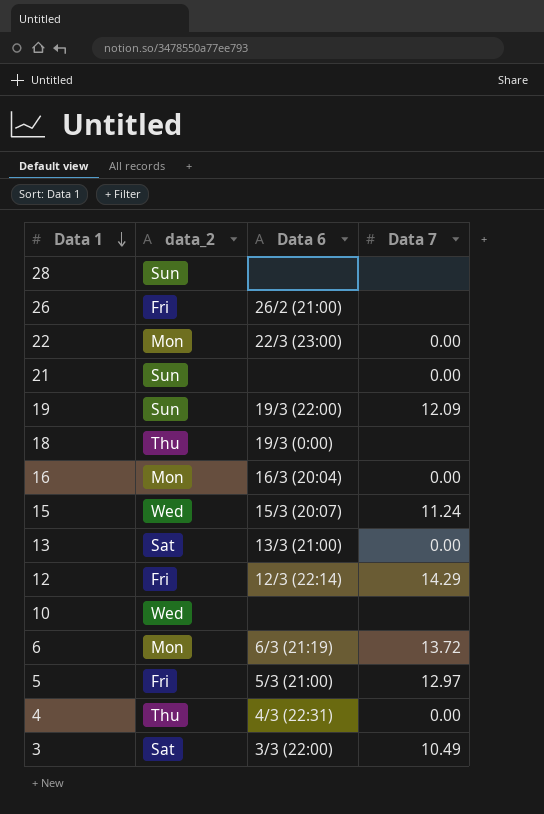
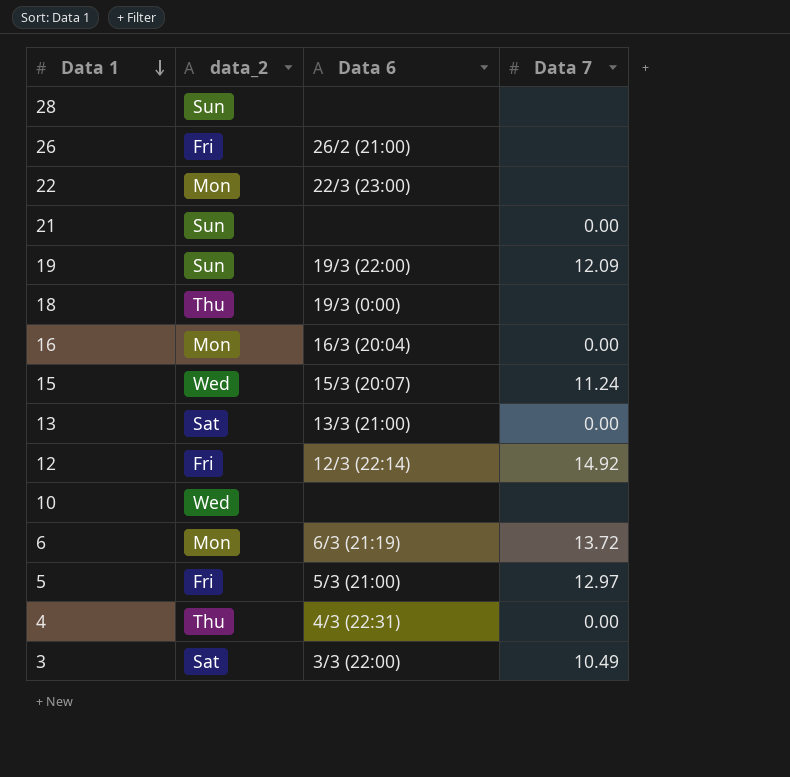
22 | Data 7: 0.00 -> none
12 | Data 7: 14.29 -> 14.92

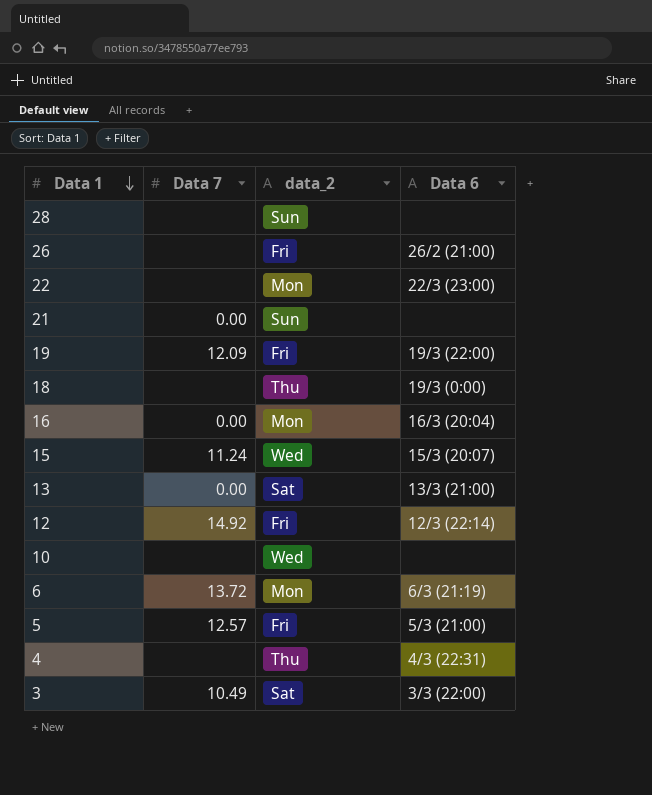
column Data 7 | position: 4 -> 2
19 | data_2: Sun -> Fri
5 | Data 7: 12.97 -> 12.57
4 | Data 7: 0.00 -> none

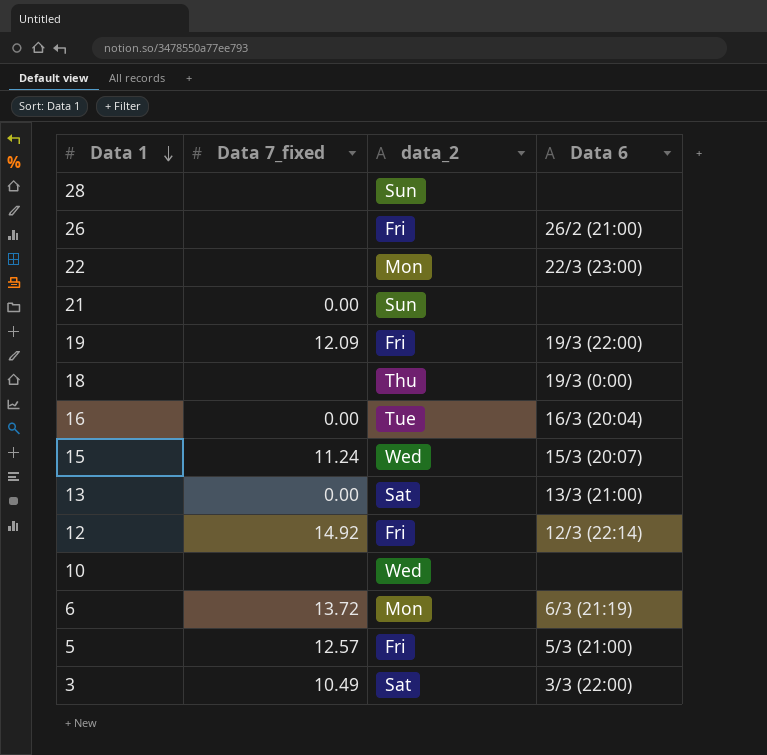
column name: Data 7 -> Data 7_fixed
row 4: none | Thu | 4/3 (22:31) -> none
16 | data_2: Mon -> Tue

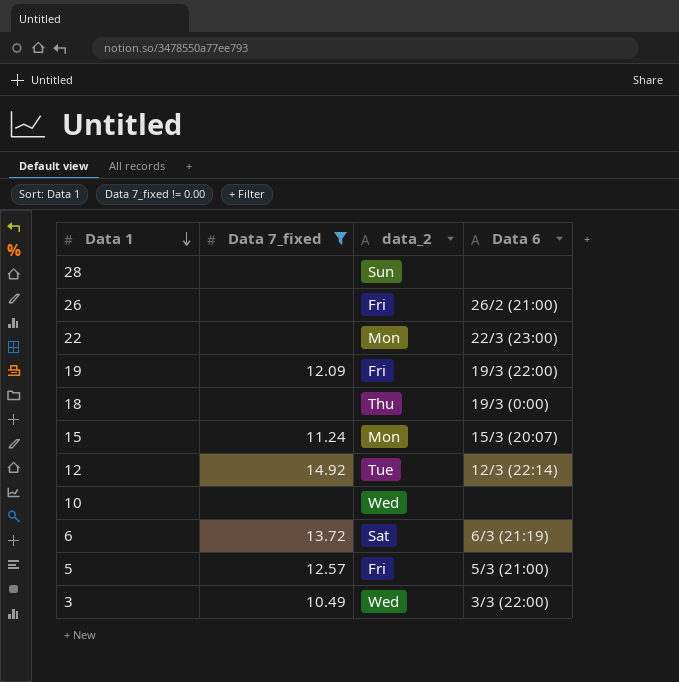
filter: none -> Data 7_fixed != 0.00
15 | data_2: Wed -> Mon
12 | data_2: Fri -> Tue
6 | data_2: Mon -> Sat
3 | data_2: Sat -> Wed

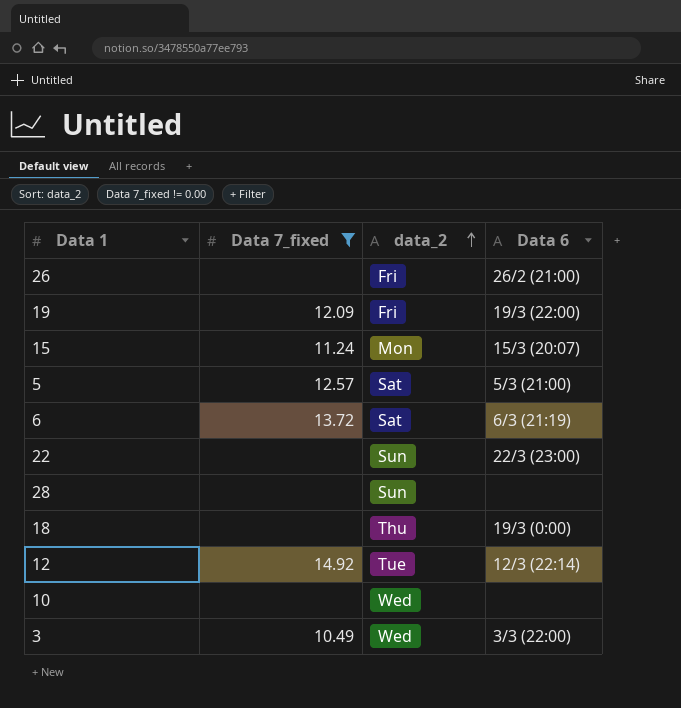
row order: Data 1 descending -> data_2 ascending
5 | data_2: Fri -> Sat
22 | data_2: Mon -> Sun

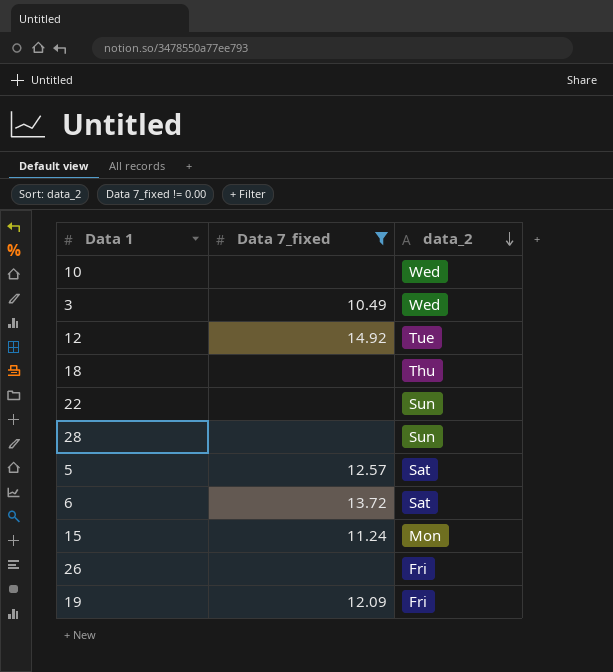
row order: data_2 ascending -> data_2 descending
column Data 6 | position: 4 -> none

